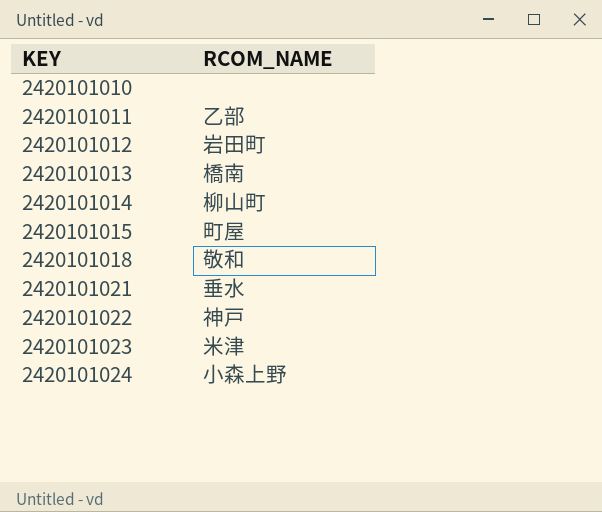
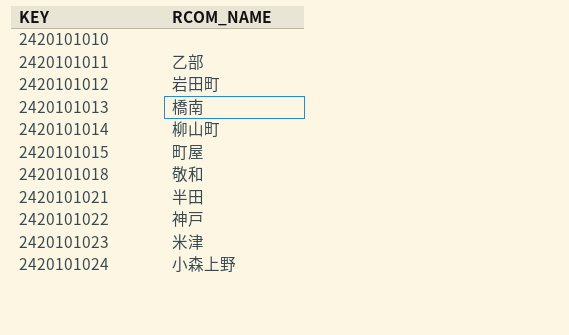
2420101021 | RCOM_NAME: 垂水 -> 半田

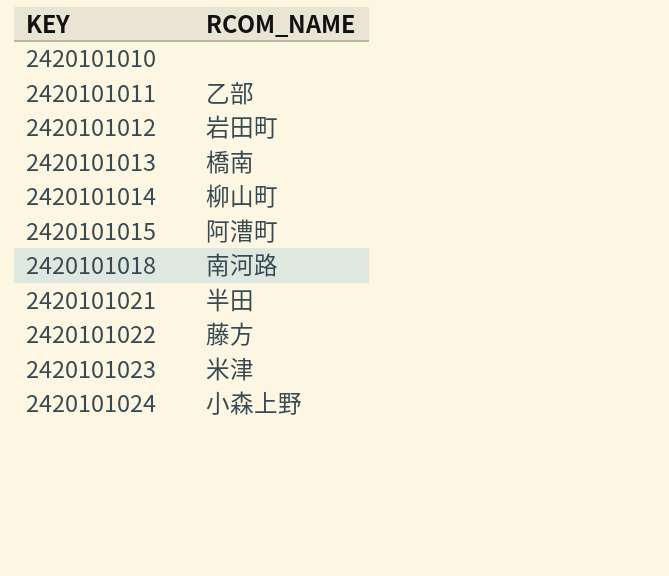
2420101015 | RCOM_NAME: 町屋 -> 阿漕町
2420101018 | RCOM_NAME: 敬和 -> 南河路
2420101022 | RCOM_NAME: 神戸 -> 藤方

